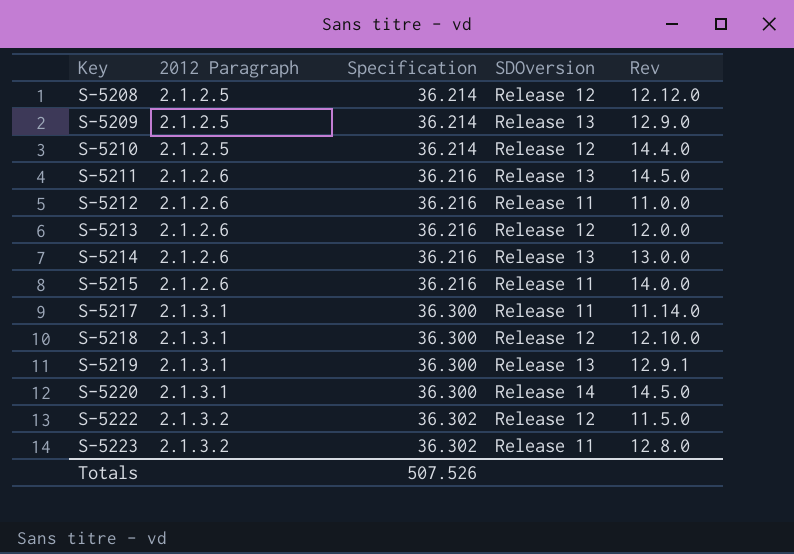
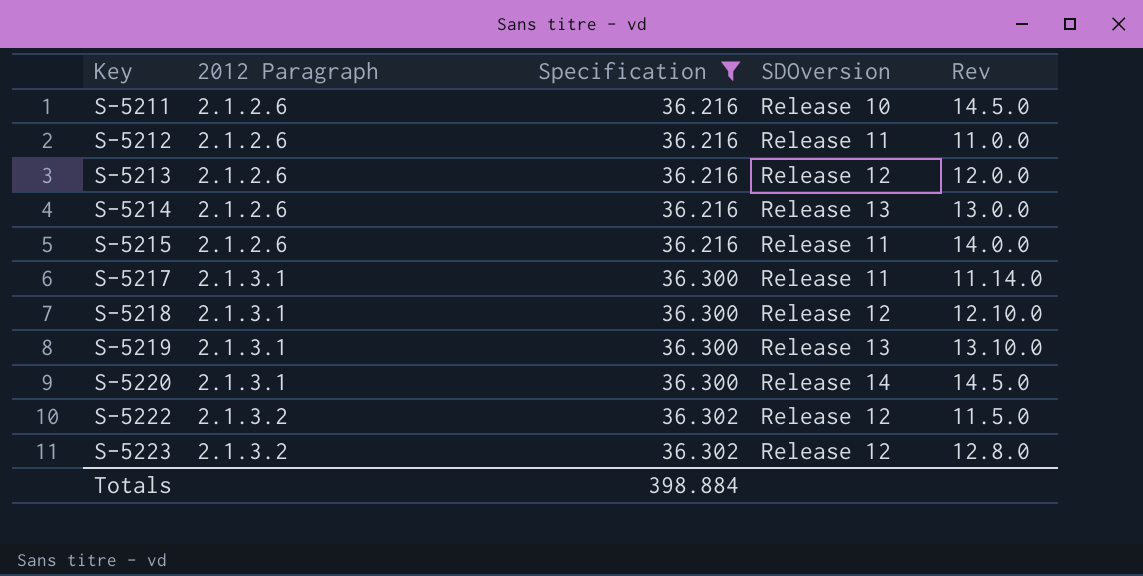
filter: none -> Specification != 36.214
S-5211 | SDOversion: Release 13 -> Release 10
S-5219 | Rev: 12.9.1 -> 13.10.0
S-5223 | SDOversion: Release 11 -> Release 12
Totals | Specification: 507.526 -> 398.884

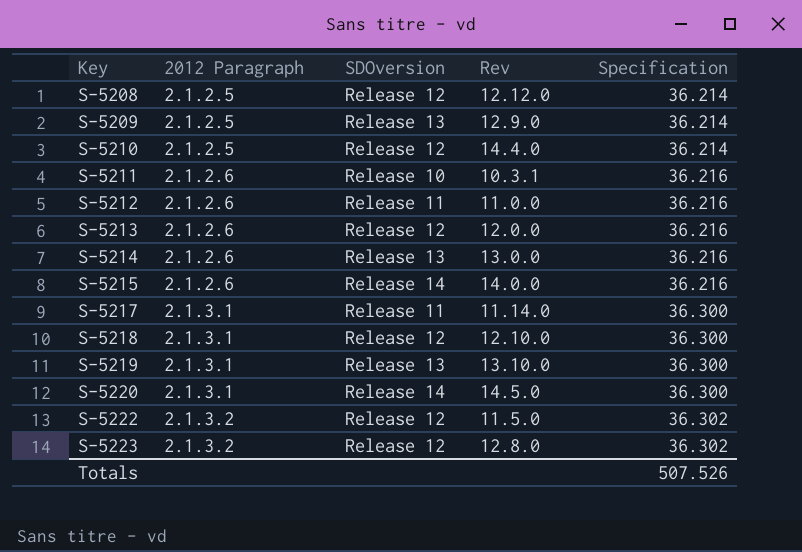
filter: Specification != 36.214 -> none
column Specification | position: 3 -> 5
S-5211 | Rev: 14.5.0 -> 10.3.1
S-5215 | SDOversion: Release 11 -> Release 14
Totals | Specification: 398.884 -> 507.526

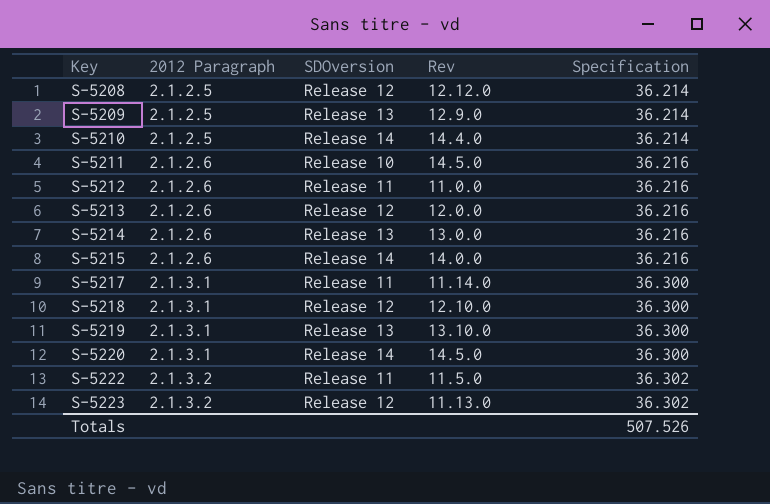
S-5210 | SDOversion: Release 12 -> Release 14
S-5211 | Rev: 10.3.1 -> 14.5.0
S-5222 | SDOversion: Release 12 -> Release 11
S-5223 | Rev: 12.8.0 -> 11.13.0

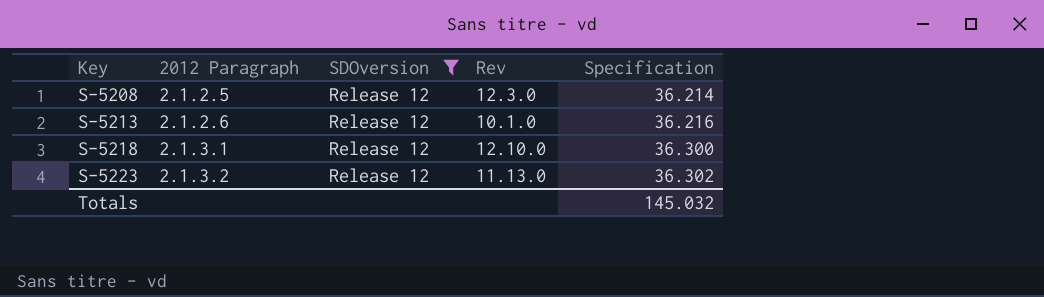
filter: none -> SDOversion = Release 12
S-5208 | Rev: 12.12.0 -> 12.3.0
S-5213 | Rev: 12.0.0 -> 10.1.0
Totals | Specification: 507.526 -> 145.032

